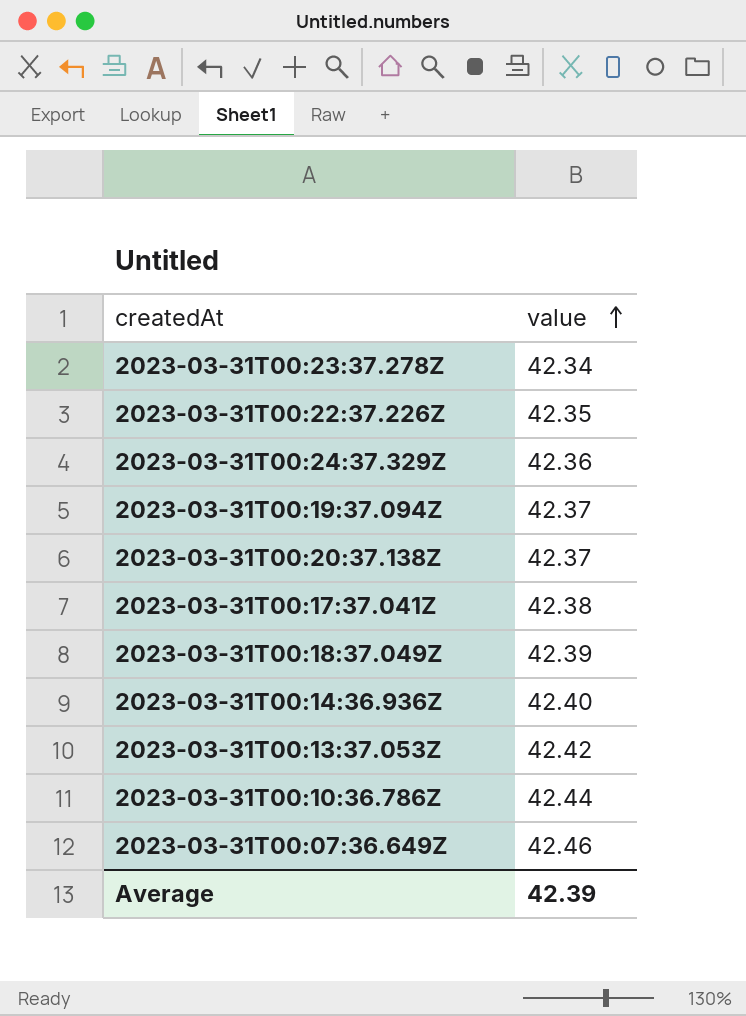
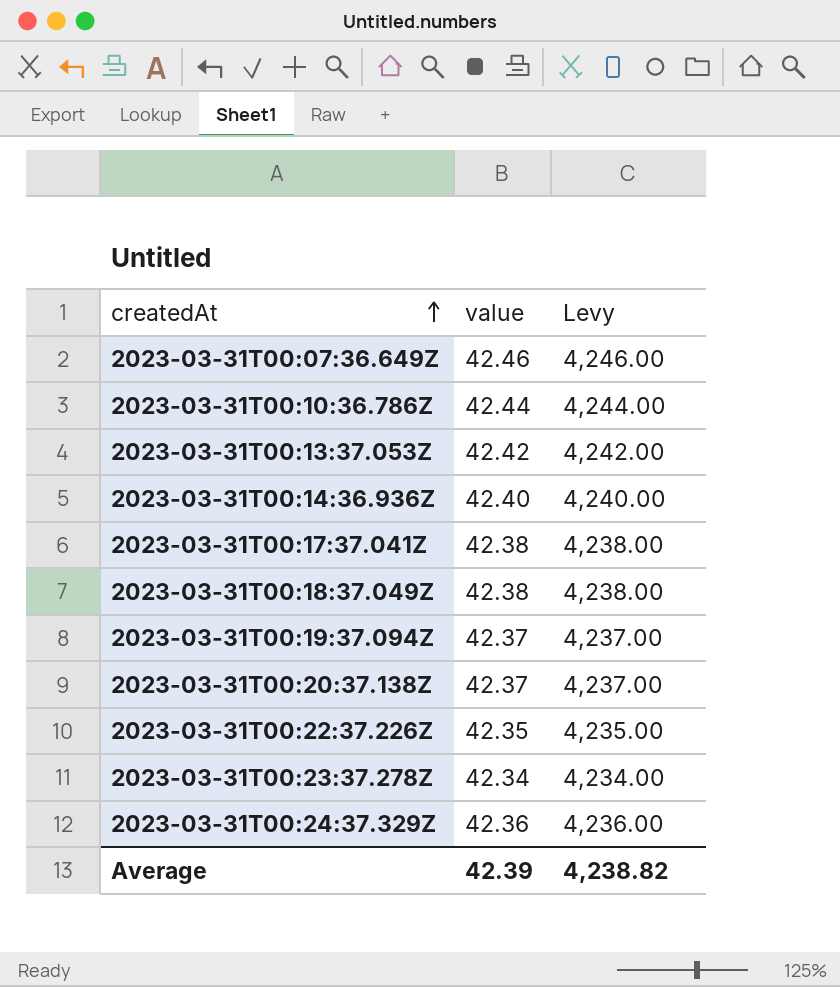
row order: value ascending -> createdAt ascending
column Levy | formula: none -> [value] * 100
2023-03-31T00:18:37.049Z | value: 42.39 -> 42.38

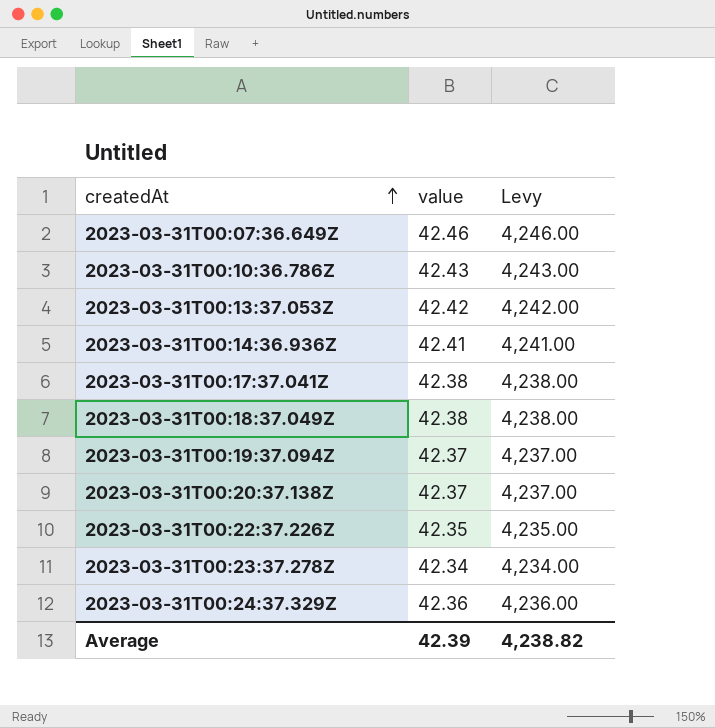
2023-03-31T00:10:36.786Z | value: 42.44 -> 42.43
2023-03-31T00:10:36.786Z | Levy: 4,244.00 -> 4,243.00
2023-03-31T00:14:36.936Z | value: 42.40 -> 42.41
2023-03-31T00:14:36.936Z | Levy: 4,240.00 -> 4,241.00

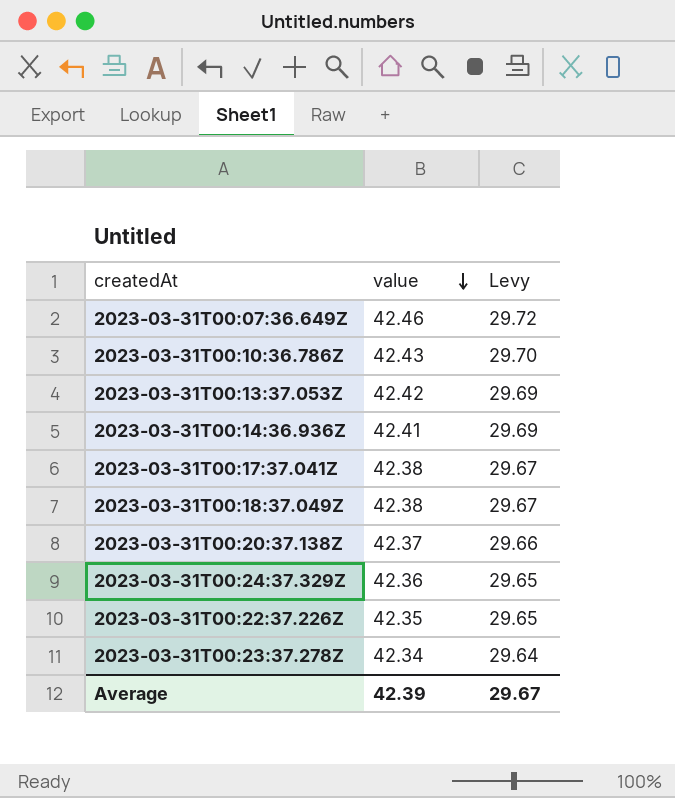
row order: createdAt ascending -> value descending
column Levy | formula: [value] * 100 -> [value] * 0.7
row 2023-03-31T00:19:37.094Z: 42.37 | 4,237.00 -> none
Average | Levy: 4,238.82 -> 29.67

